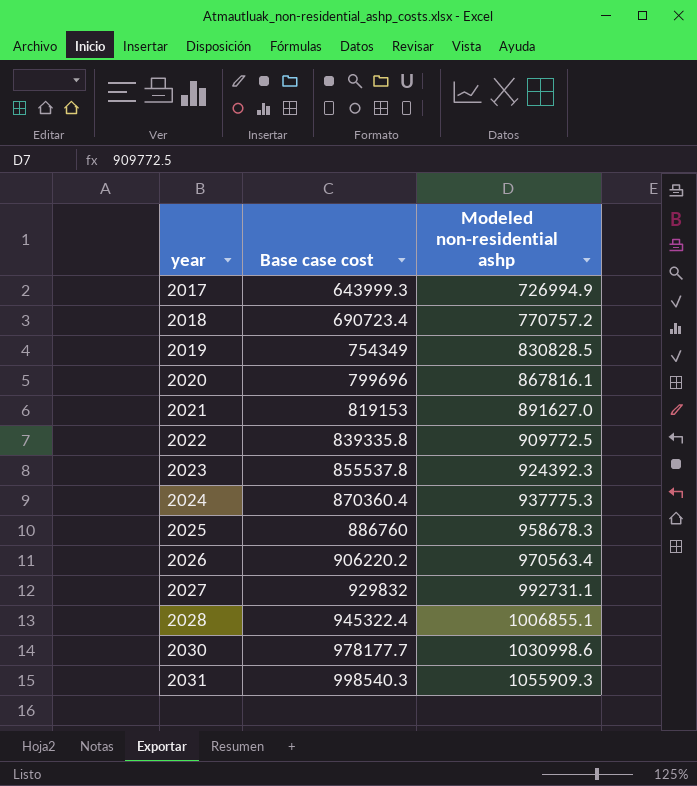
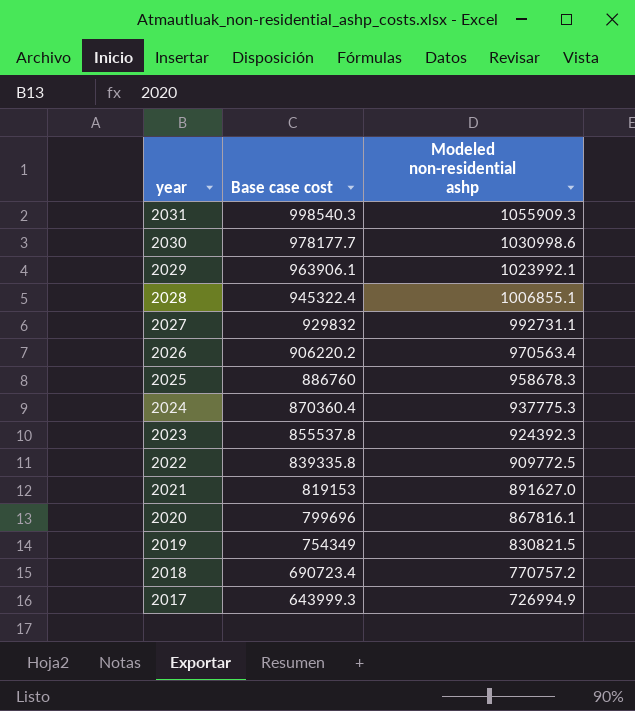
row order: year ascending -> year descending
row 2029: none -> 963906.1 | 1023992.1
2019 | Modeled non-residential ashp: 830828.5 -> 830821.5

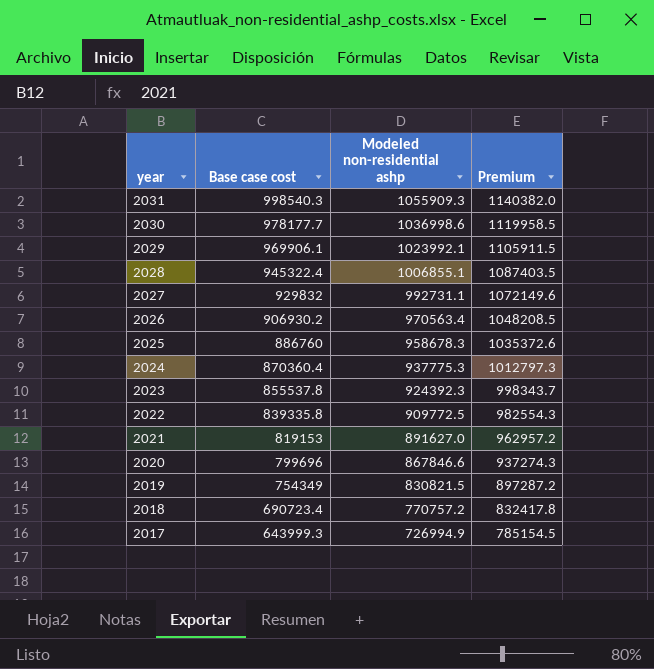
column Premium | formula: none -> [Modeled non-residential ashp] * 1.08
2030 | Modeled non-residential ashp: 1030998.6 -> 1036998.6
2029 | Base case cost: 963906.1 -> 969906.1
2026 | Base case cost: 906220.2 -> 906930.2
2020 | Modeled non-residential ashp: 867816.1 -> 867846.6

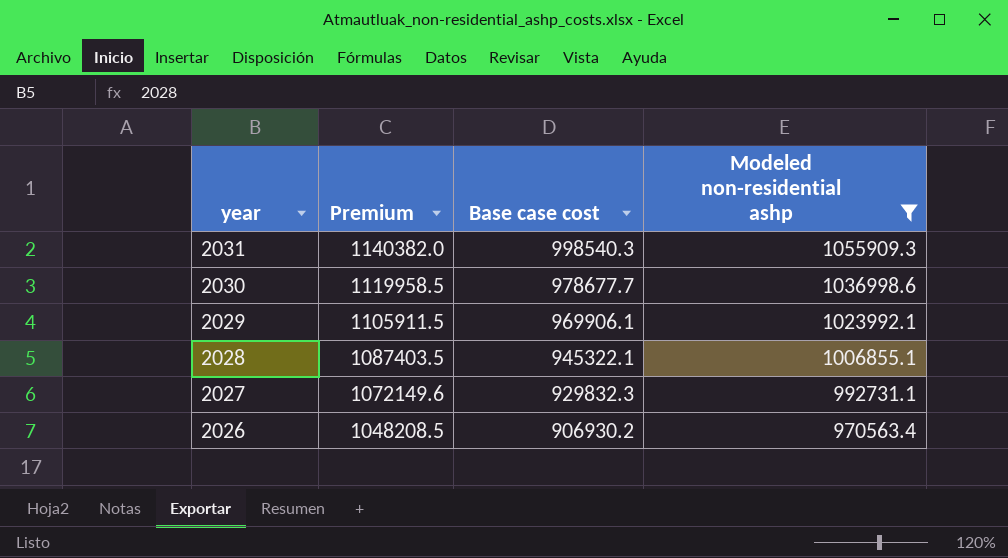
filter: none -> Modeled non-residential ashp >= 970563.4
column Premium | position: 4 -> 2
2030 | Base case cost: 978177.7 -> 978677.7
2028 | Base case cost: 945322.4 -> 945322.1
2027 | Base case cost: 929832 -> 929832.3

